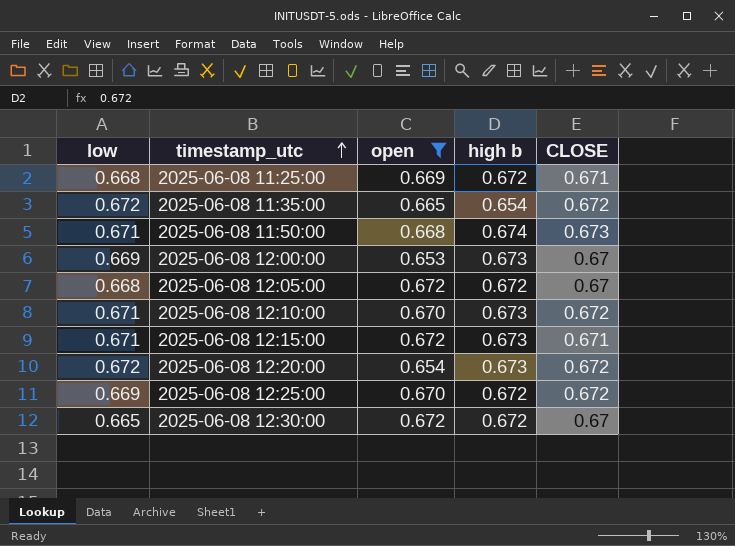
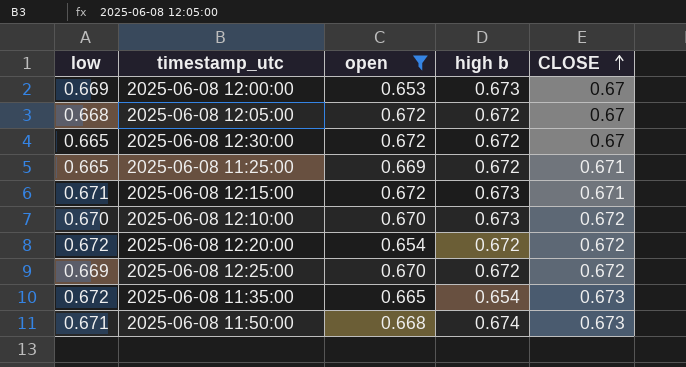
row order: timestamp_utc ascending -> CLOSE ascending
2025-06-08 11:25:00 | low: 0.668 -> 0.665
2025-06-08 12:10:00 | low: 0.671 -> 0.670
2025-06-08 12:20:00 | high b: 0.673 -> 0.672
2025-06-08 11:35:00 | CLOSE: 0.672 -> 0.673

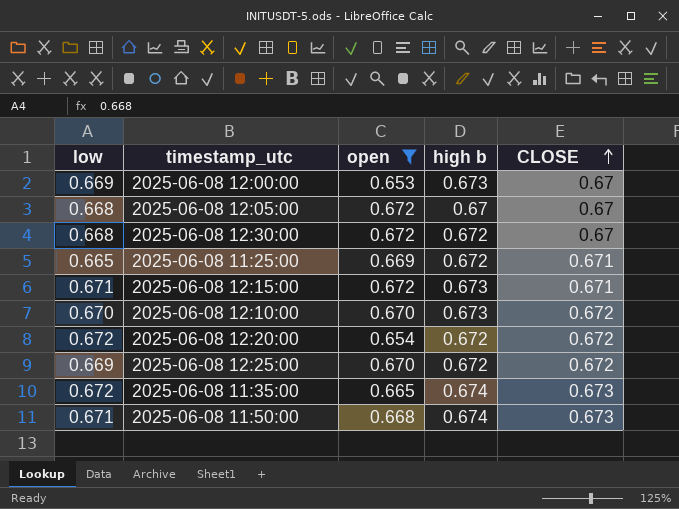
2025-06-08 12:05:00 | high b: 0.672 -> 0.67
2025-06-08 12:30:00 | low: 0.665 -> 0.668
2025-06-08 11:35:00 | high b: 0.654 -> 0.674

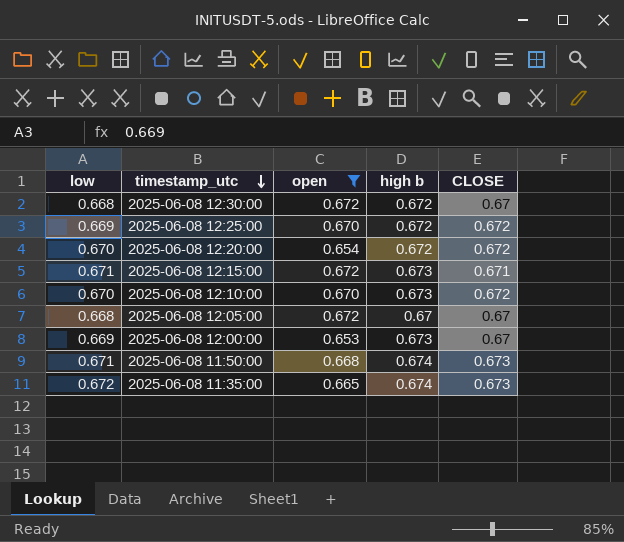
row order: CLOSE ascending -> timestamp_utc descending
row 2025-06-08 11:25:00: 0.665 | 0.669 | 0.672 | 0.671 -> none
2025-06-08 12:20:00 | low: 0.672 -> 0.670

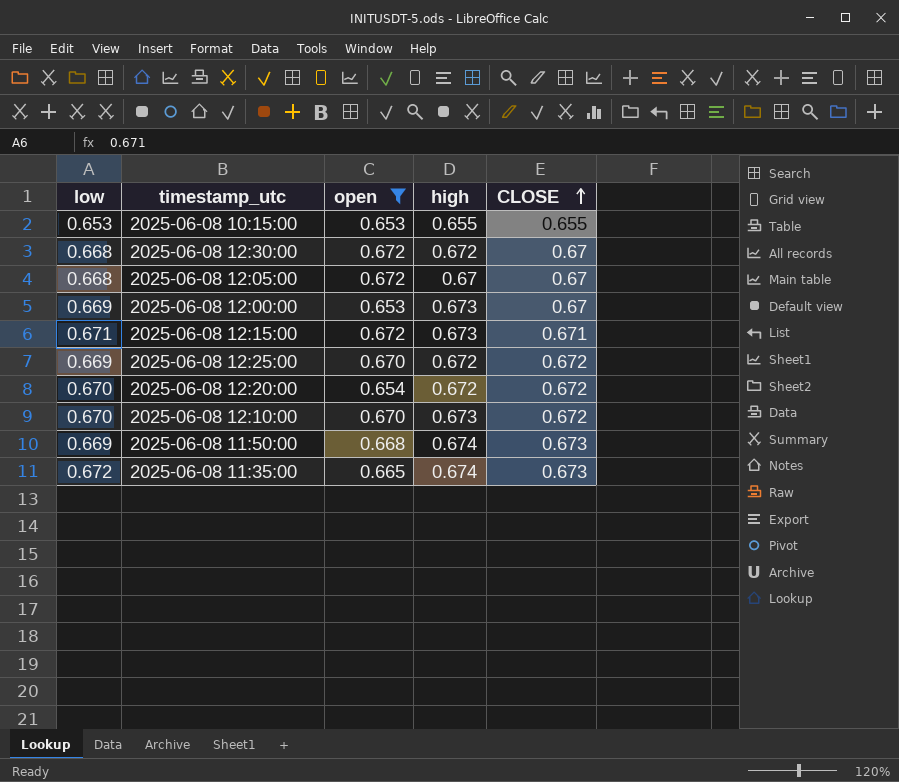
row order: timestamp_utc descending -> CLOSE ascending
column name: high b -> high
row 2025-06-08 10:15:00: none -> 0.653 | 0.653 | 0.655 | 0.655
2025-06-08 11:50:00 | low: 0.671 -> 0.669

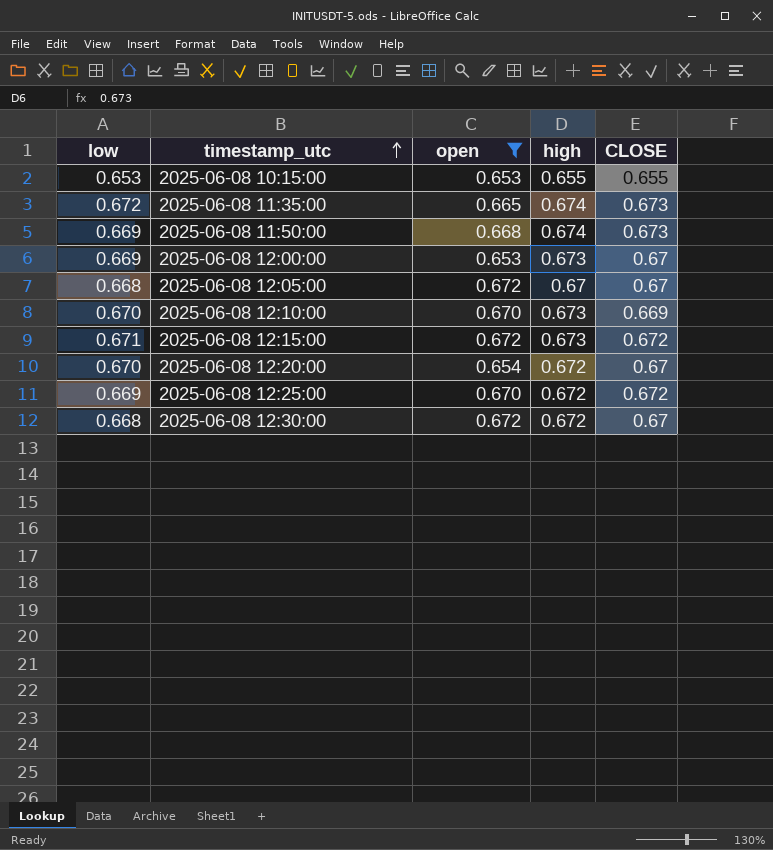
row order: CLOSE ascending -> timestamp_utc ascending
2025-06-08 12:10:00 | CLOSE: 0.672 -> 0.669
2025-06-08 12:15:00 | CLOSE: 0.671 -> 0.672
2025-06-08 12:20:00 | CLOSE: 0.672 -> 0.67

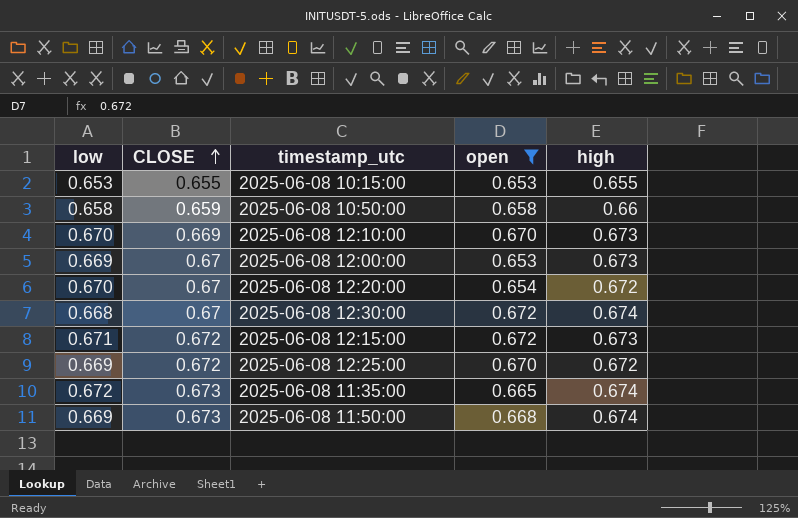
row order: timestamp_utc ascending -> CLOSE ascending
column CLOSE | position: 5 -> 2
row 2025-06-08 12:05:00: 0.668 | 0.672 | 0.67 | 0.67 -> none
row 2025-06-08 10:50:00: none -> 0.658 | 0.659 | 0.658 | 0.66
2025-06-08 12:30:00 | high: 0.672 -> 0.674

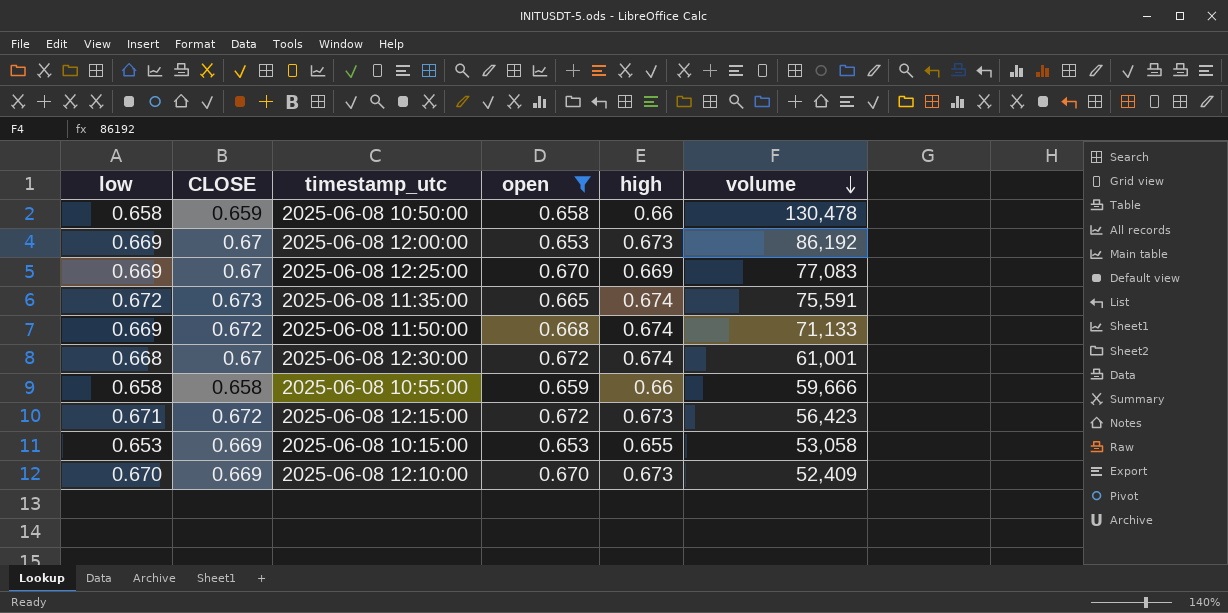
row order: CLOSE ascending -> volume descending
column volume | position: none -> 6
row 2025-06-08 12:20:00: 0.670 | 0.67 | 0.654 | 0.672 -> none
2025-06-08 12:25:00 | CLOSE: 0.672 -> 0.67
2025-06-08 12:25:00 | high: 0.672 -> 0.669
2025-06-08 11:50:00 | CLOSE: 0.673 -> 0.672
row 2025-06-08 10:55:00: none -> 0.658 | 0.658 | 0.659 | 0.66 | 59,666
2025-06-08 10:15:00 | CLOSE: 0.655 -> 0.669

